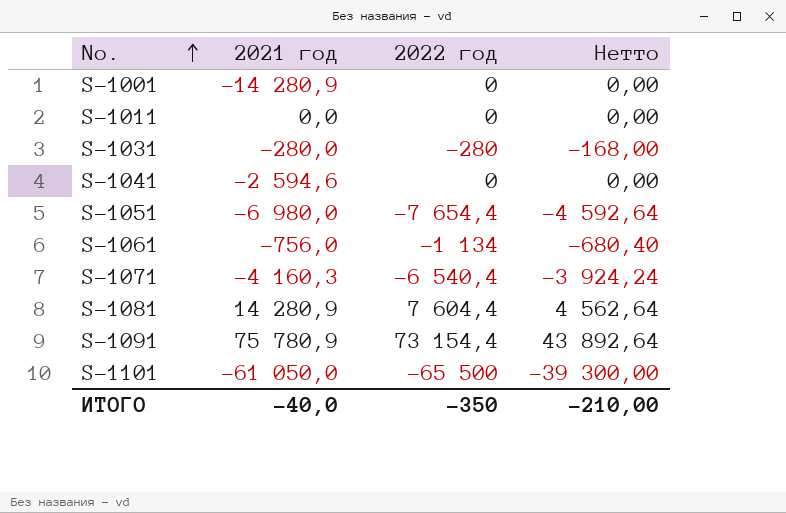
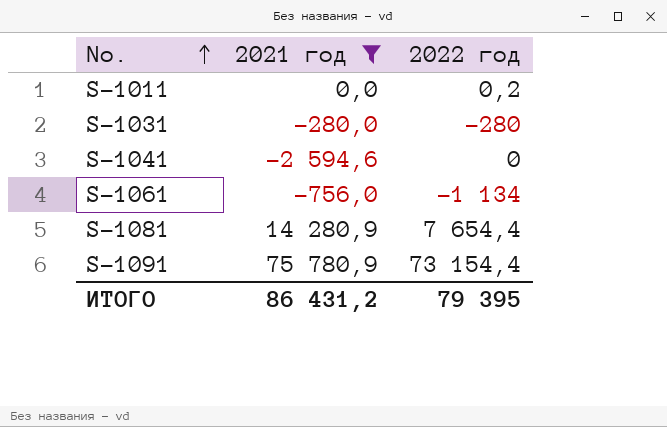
filter: none -> 2021 год >= -2 594,6
column Нетто | formula: [2022 год] * 0,6 -> none
S-1011 | 2022 год: 0 -> 0,2
S-1081 | 2022 год: 7 604,4 -> 7 654,4
ИТОГО | 2021 год: -40,0 -> 86 431,2
ИТОГО | 2022 год: -350 -> 79 395

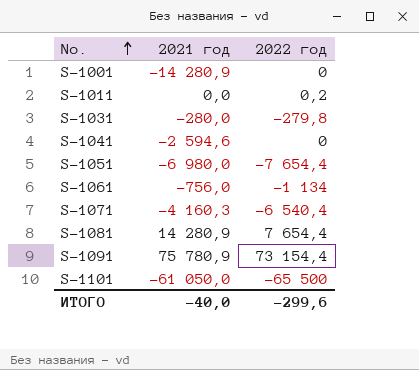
filter: 2021 год >= -2 594,6 -> none
S-1031 | 2022 год: -280 -> -279,8
ИТОГО | 2021 год: 86 431,2 -> -40,0
ИТОГО | 2022 год: 79 395 -> -299,6

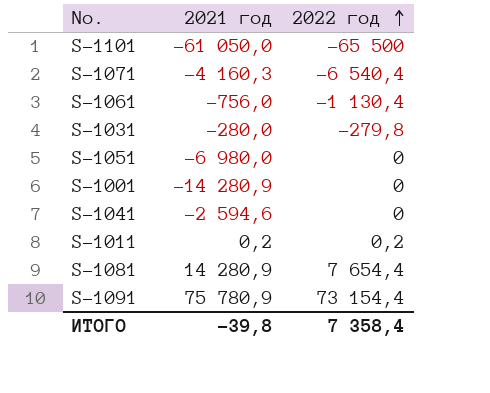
row order: No. ascending -> 2022 год ascending
S-1061 | 2022 год: -1 134 -> -1 130,4
S-1051 | 2022 год: -7 654,4 -> 0
S-1011 | 2021 год: 0,0 -> 0,2
ИТОГО | 2021 год: -40,0 -> -39,8
ИТОГО | 2022 год: -299,6 -> 7 358,4

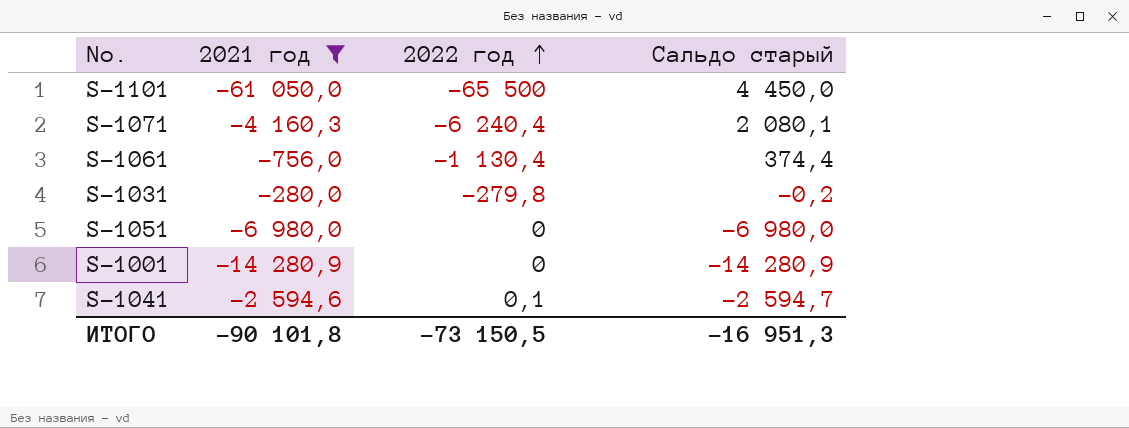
filter: none -> 2021 год <= -280,0
column Сальдо старый | formula: none -> [2021 год] - [2022 год]
S-1071 | 2022 год: -6 540,4 -> -6 240,4
S-1041 | 2022 год: 0 -> 0,1
ИТОГО | 2021 год: -39,8 -> -90 101,8
ИТОГО | 2022 год: 7 358,4 -> -73 150,5

